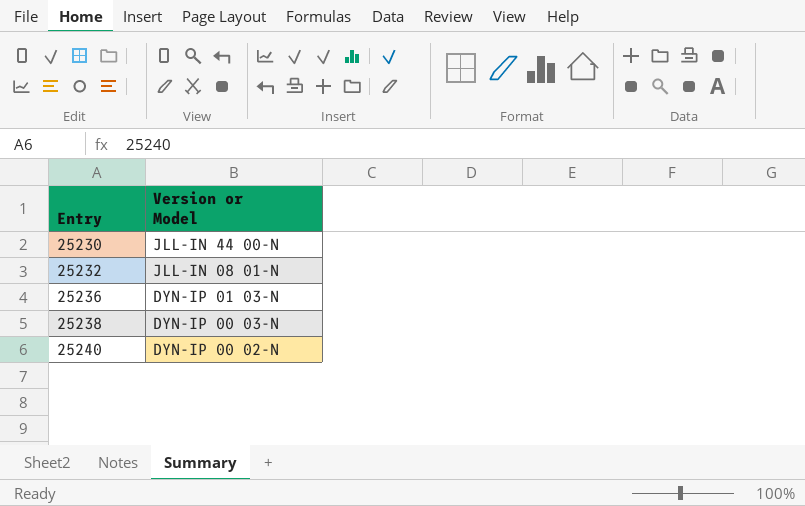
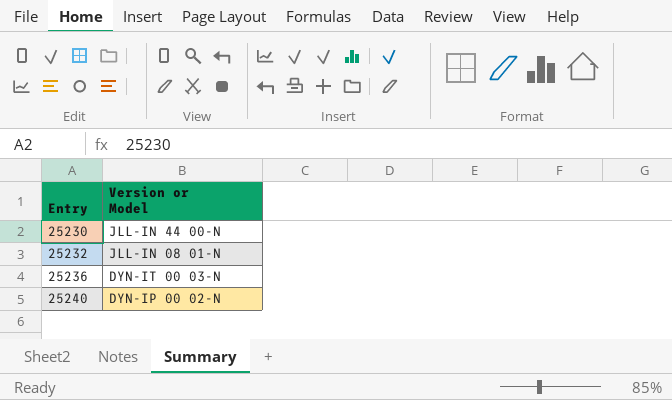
row 25238: DYN-IP 00 03-N -> none
25236 | Version or Model: DYN-IP 01 03-N -> DYN-IT 00 03-N

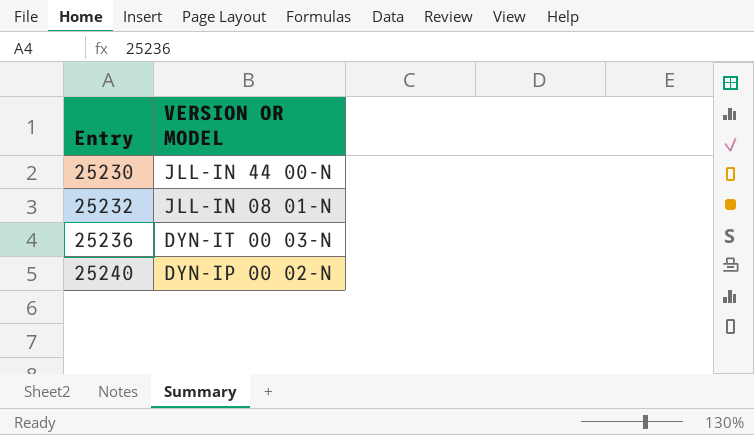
column name: Version or Model -> VERSION OR MODEL

